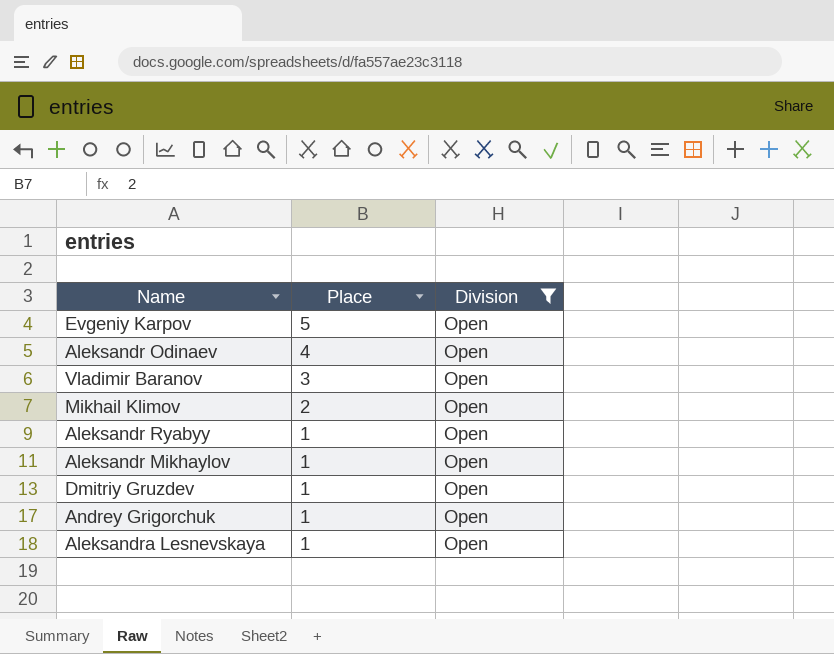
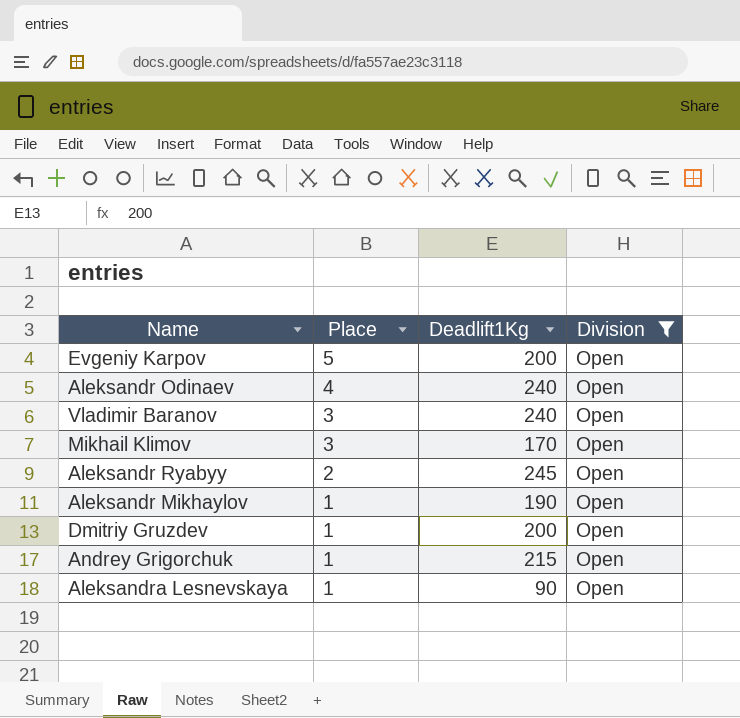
column Deadlift1Kg | position: none -> 3
Mikhail Klimov | Place: 2 -> 3
Aleksandr Ryabyy | Place: 1 -> 2

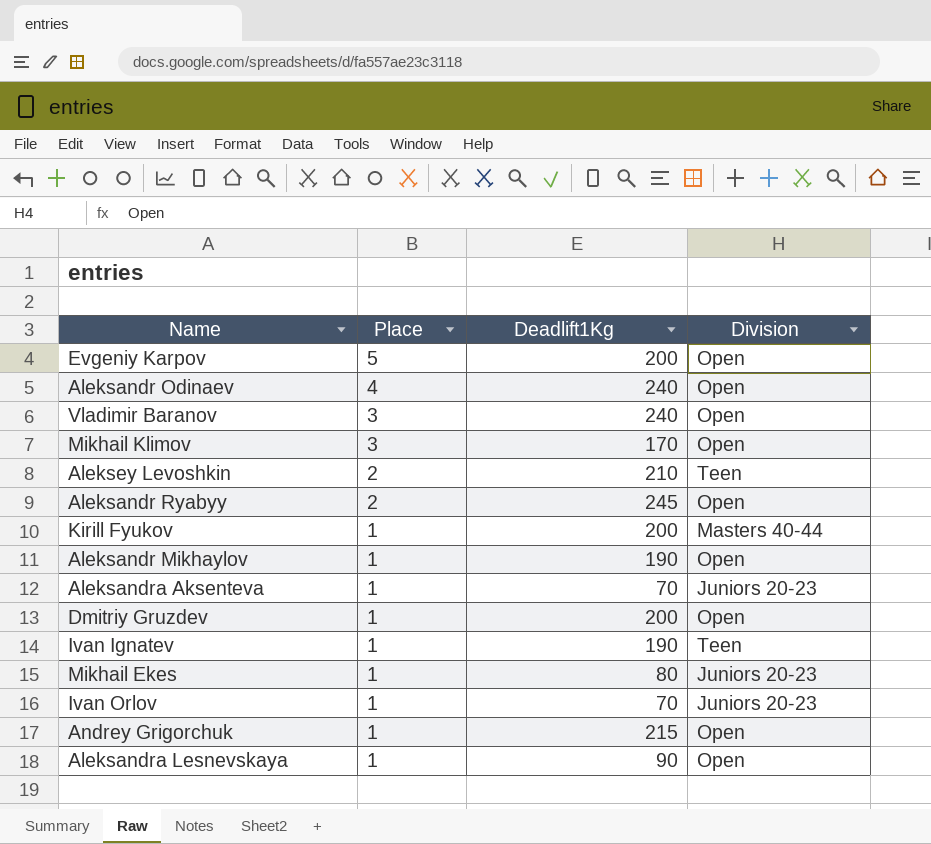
filter: Division = Open -> none

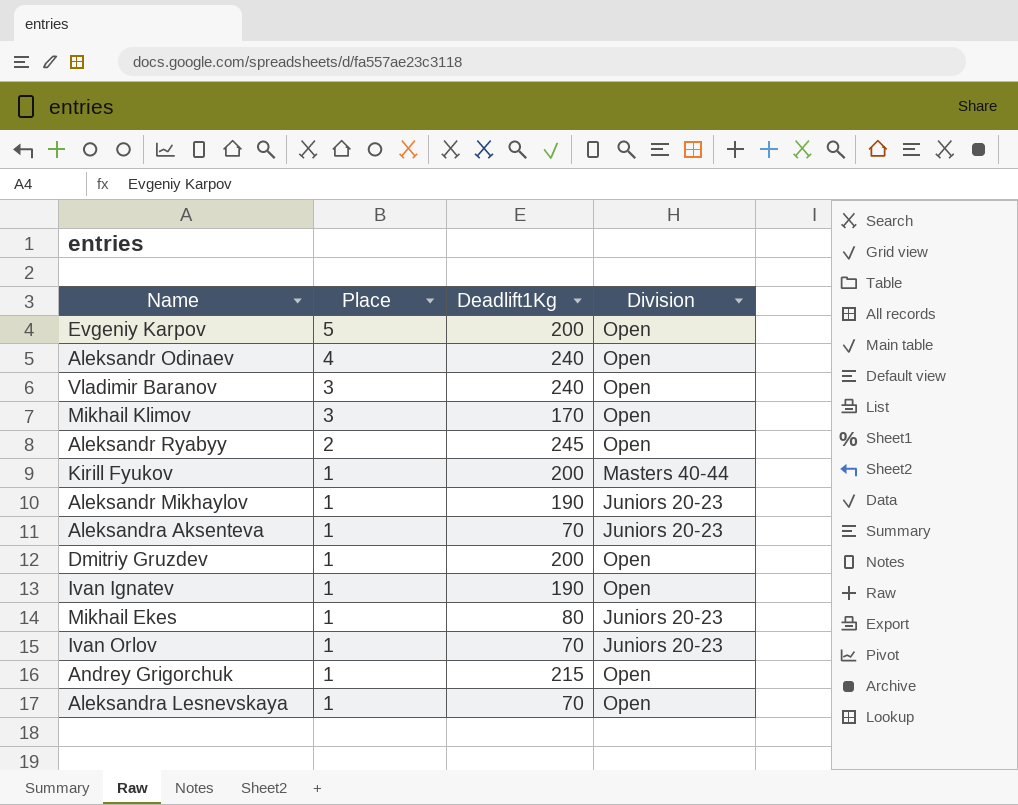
row Aleksey Levoshkin: 2 | 210 | Teen -> none
Aleksandr Mikhaylov | Division: Open -> Juniors 20-23
Ivan Ignatev | Division: Teen -> Open
Aleksandra Lesnevskaya | Deadlift1Kg: 90 -> 70

